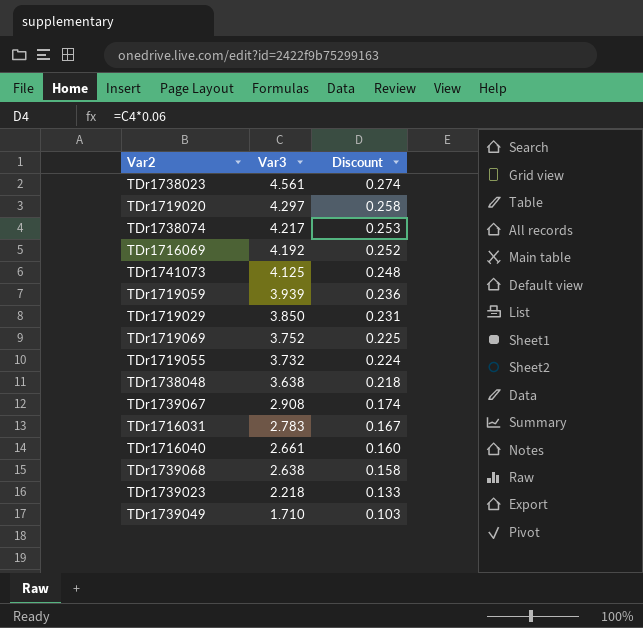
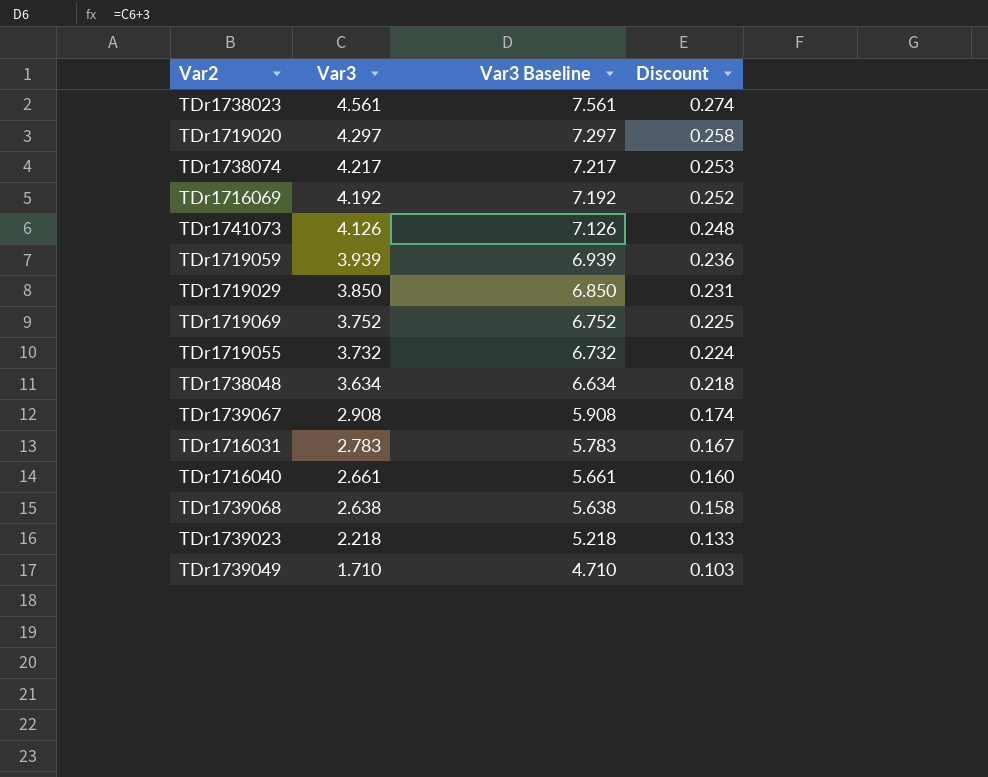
column Var3 Baseline | formula: none -> [Var3] + 3
TDr1741073 | Var3: 4.125 -> 4.126
TDr1738048 | Var3: 3.638 -> 3.634

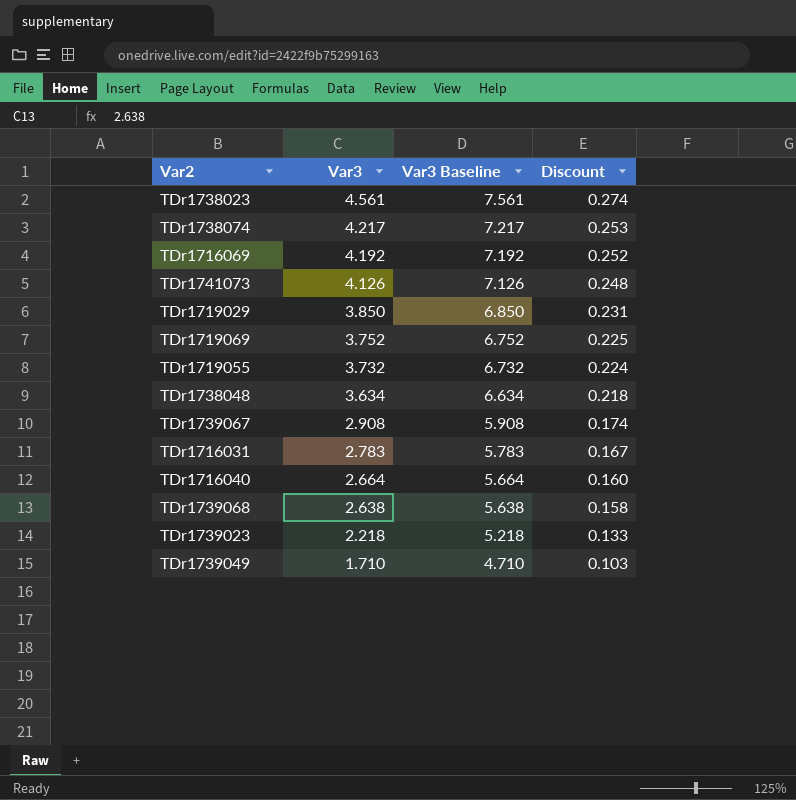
row TDr1719020: 4.297 | 7.297 | 0.258 -> none
row TDr1719059: 3.939 | 6.939 | 0.236 -> none
TDr1716040 | Var3: 2.661 -> 2.664
TDr1716040 | Var3 Baseline: 5.661 -> 5.664

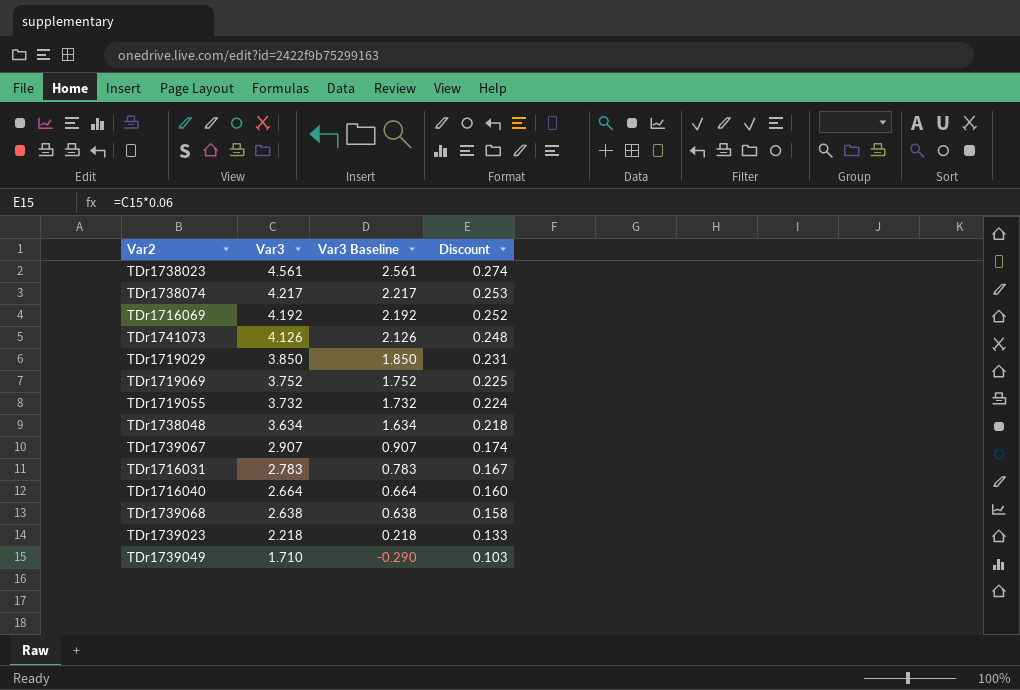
column Var3 Baseline | formula: [Var3] + 3 -> [Var3] - 2
TDr1739067 | Var3: 2.908 -> 2.907

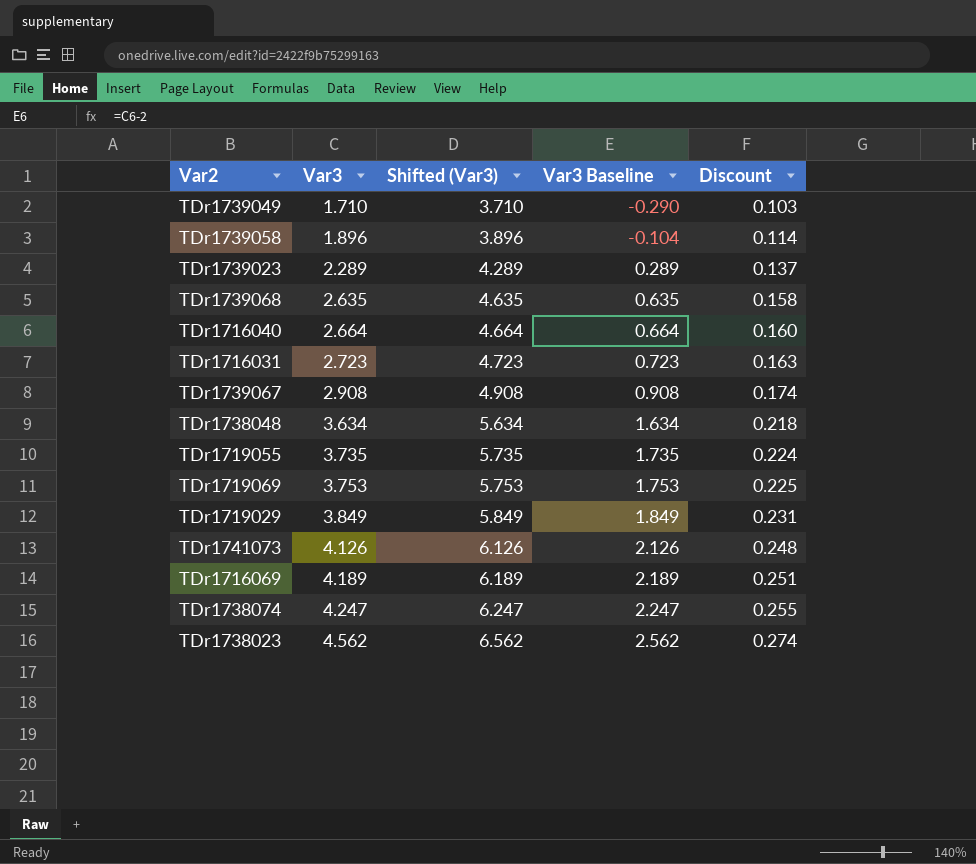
row order: Var3 descending -> Var3 ascending
column Shifted (Var3) | formula: none -> [Var3] + 2
row TDr1739058: none -> 1.896 | 3.896 | -0.104 | 0.114
TDr1739023 | Var3: 2.218 -> 2.289
TDr1739023 | Var3 Baseline: 0.218 -> 0.289
TDr1739023 | Discount: 0.133 -> 0.137
TDr1739068 | Var3: 2.638 -> 2.635
TDr1739068 | Var3 Baseline: 0.638 -> 0.635
TDr1716031 | Var3: 2.783 -> 2.723
TDr1716031 | Var3 Baseline: 0.783 -> 0.723
TDr1716031 | Discount: 0.167 -> 0.163
TDr1739067 | Var3: 2.907 -> 2.908
TDr1739067 | Var3 Baseline: 0.907 -> 0.908
TDr1719055 | Var3: 3.732 -> 3.735
TDr1719055 | Var3 Baseline: 1.732 -> 1.735
TDr1719069 | Var3: 3.752 -> 3.753
TDr1719069 | Var3 Baseline: 1.752 -> 1.753
TDr1719029 | Var3: 3.850 -> 3.849
TDr1719029 | Var3 Baseline: 1.850 -> 1.849
TDr1716069 | Var3: 4.192 -> 4.189
TDr1716069 | Var3 Baseline: 2.192 -> 2.189
TDr1716069 | Discount: 0.252 -> 0.251
TDr1738074 | Var3: 4.217 -> 4.247
TDr1738074 | Var3 Baseline: 2.217 -> 2.247
TDr1738074 | Discount: 0.253 -> 0.255
TDr1738023 | Var3: 4.561 -> 4.562
TDr1738023 | Var3 Baseline: 2.561 -> 2.562

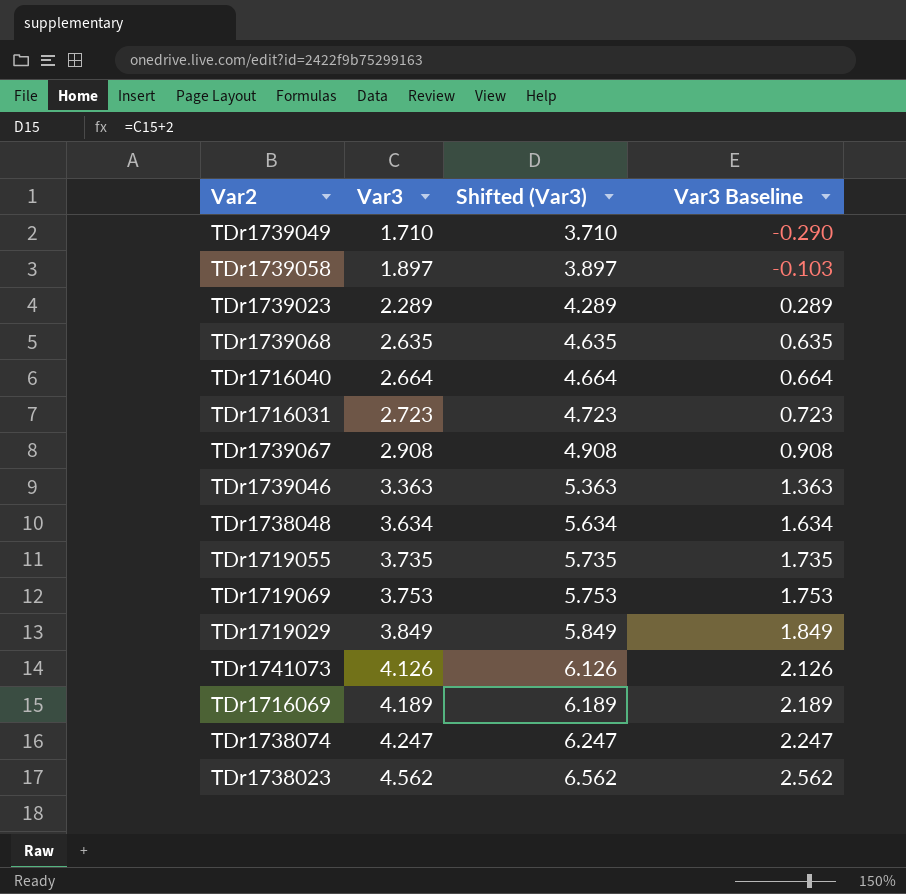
column Discount | formula: [Var3] * 0.06 -> none
TDr1739058 | Var3: 1.896 -> 1.897
TDr1739058 | Shifted (Var3): 3.896 -> 3.897
TDr1739058 | Var3 Baseline: -0.104 -> -0.103
row TDr1739046: none -> 3.363 | 5.363 | 1.363

